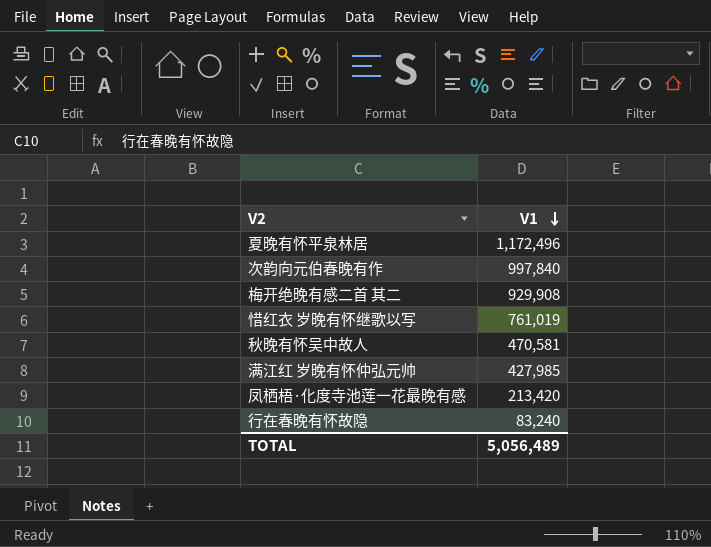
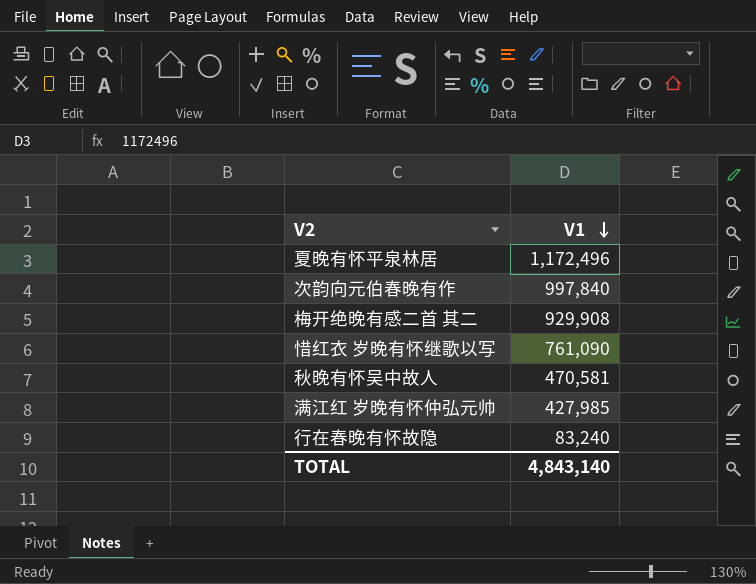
row 凤栖梧·化度寺池莲一花最晚有感: 213,420 -> none
惜红衣 岁晚有怀继歌以写 | V1: 761,019 -> 761,090
TOTAL | V1: 5,056,489 -> 4,843,140

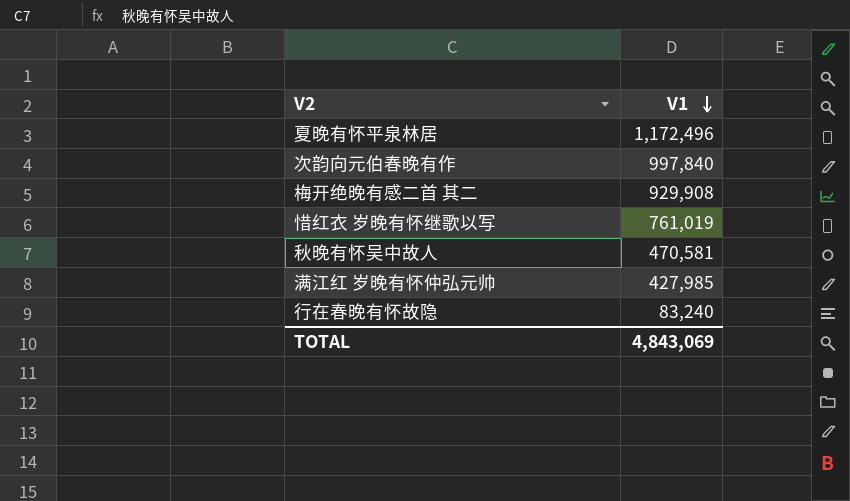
惜红衣 岁晚有怀继歌以写 | V1: 761,090 -> 761,019
TOTAL | V1: 4,843,140 -> 4,843,069

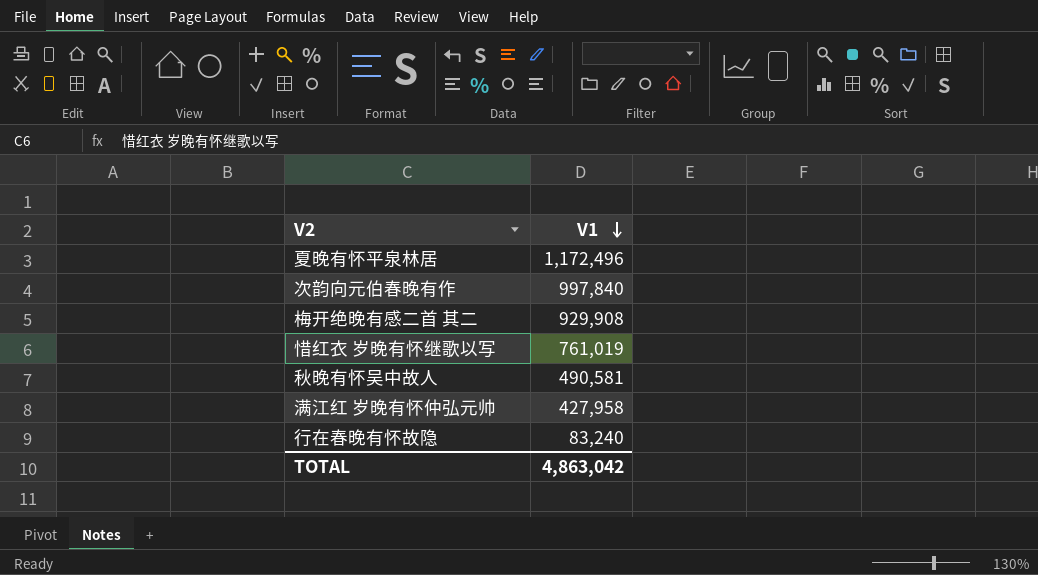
秋晚有怀吴中故人 | V1: 470,581 -> 490,581
满江红 岁晚有怀仲弘元帅 | V1: 427,985 -> 427,958
TOTAL | V1: 4,843,069 -> 4,863,042

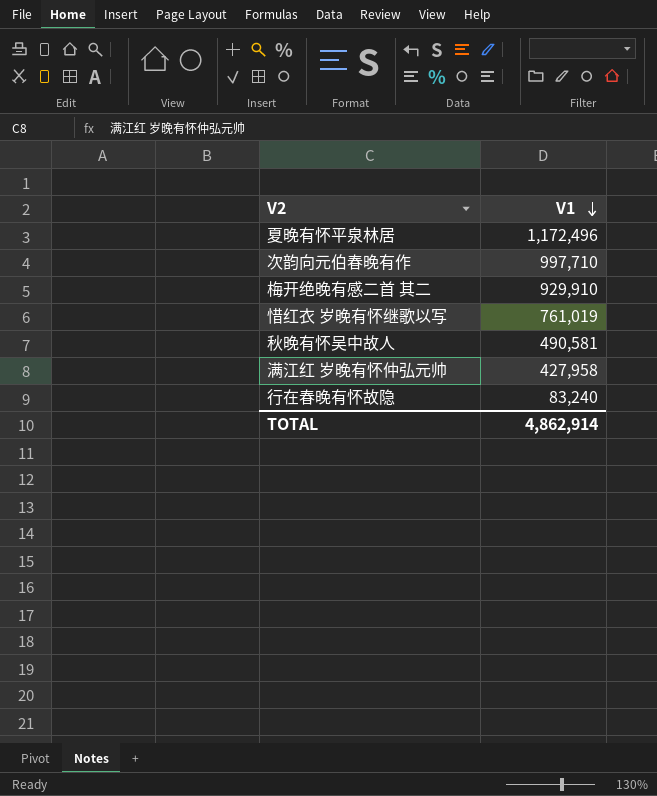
次韵向元伯春晚有作 | V1: 997,840 -> 997,710
梅开绝晚有感二首 其二 | V1: 929,908 -> 929,910
TOTAL | V1: 4,863,042 -> 4,862,914

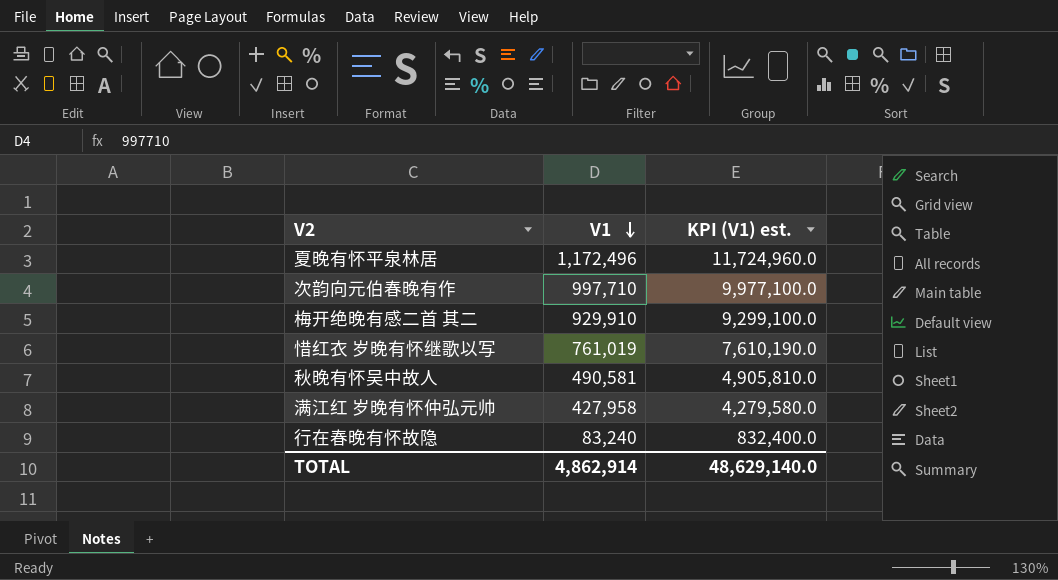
column KPI (V1) est. | formula: none -> [V1] * 10

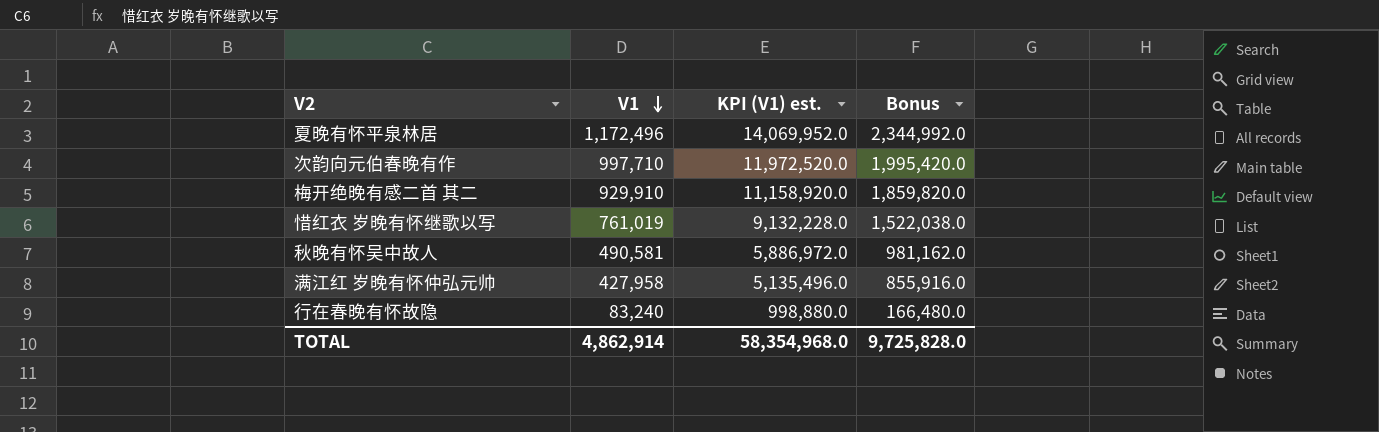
column KPI (V1) est. | formula: [V1] * 10 -> [V1] * 12
column Bonus | formula: none -> [V1] * 2
TOTAL | KPI (V1) est.: 48,629,140.0 -> 58,354,968.0

